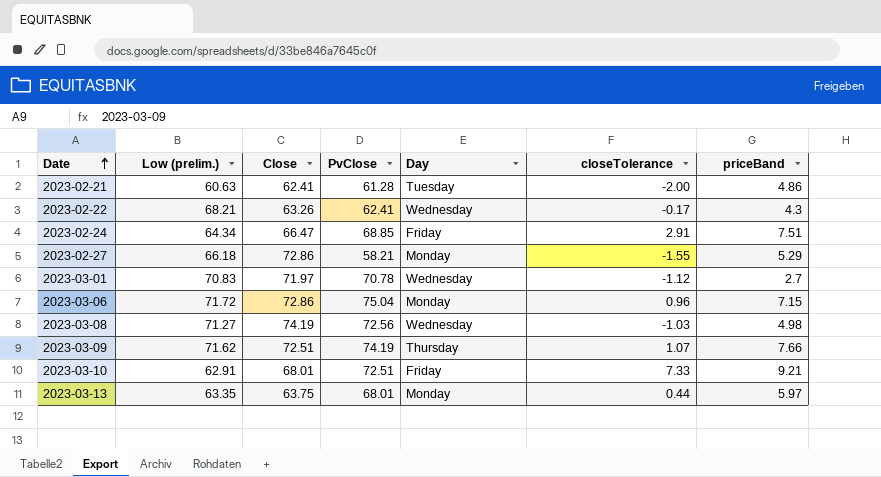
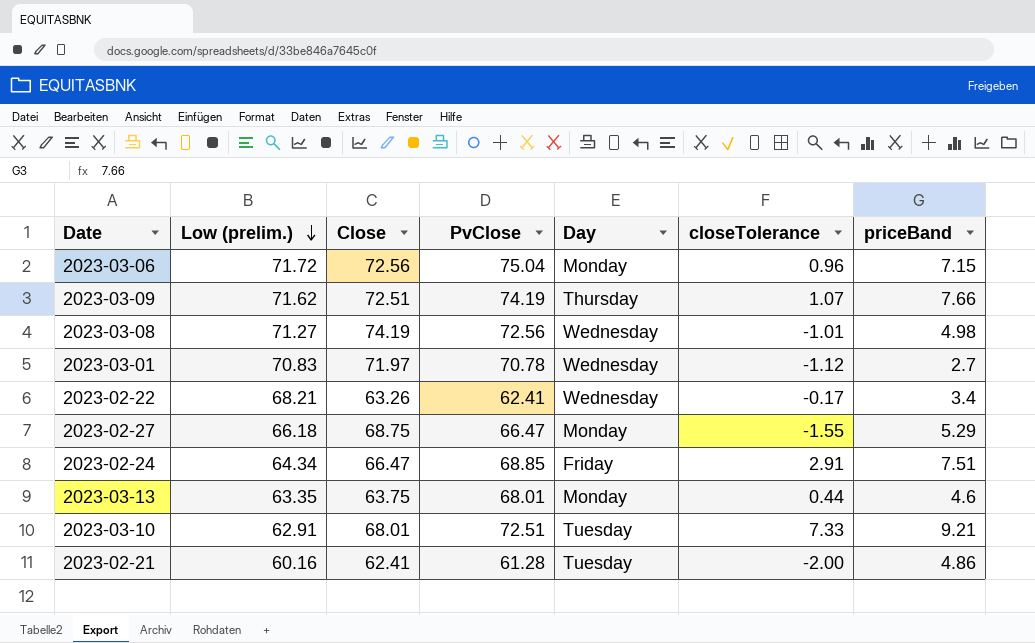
row order: Date ascending -> Low (prelim.) descending
2023-03-06 | Close: 72.86 -> 72.56
2023-03-08 | closeTolerance: -1.03 -> -1.01
2023-02-22 | priceBand: 4.3 -> 3.4
2023-02-27 | Close: 72.86 -> 68.75
2023-02-27 | PvClose: 58.21 -> 66.47
2023-03-13 | priceBand: 5.97 -> 4.6
2023-03-10 | Day: Friday -> Tuesday
2023-02-21 | Low (prelim.): 60.63 -> 60.16

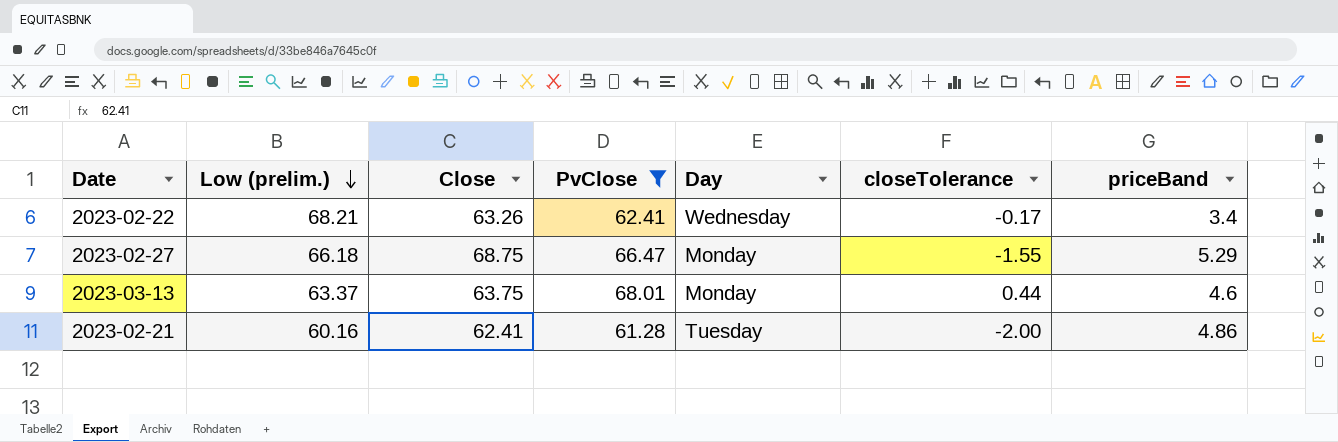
filter: none -> PvClose <= 68.01
2023-03-13 | Low (prelim.): 63.35 -> 63.37

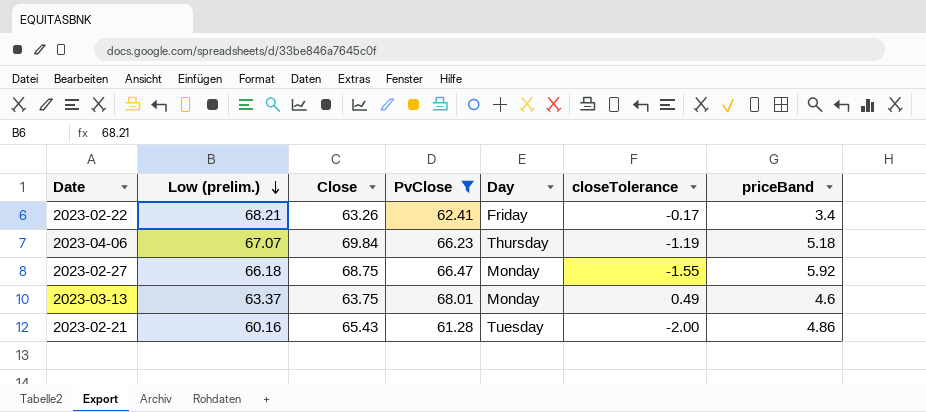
2023-02-22 | Day: Wednesday -> Friday
row 2023-04-06: none -> 67.07 | 69.84 | 66.23 | Thursday | -1.19 | 5.18
2023-02-27 | priceBand: 5.29 -> 5.92
2023-03-13 | closeTolerance: 0.44 -> 0.49
2023-02-21 | Close: 62.41 -> 65.43

